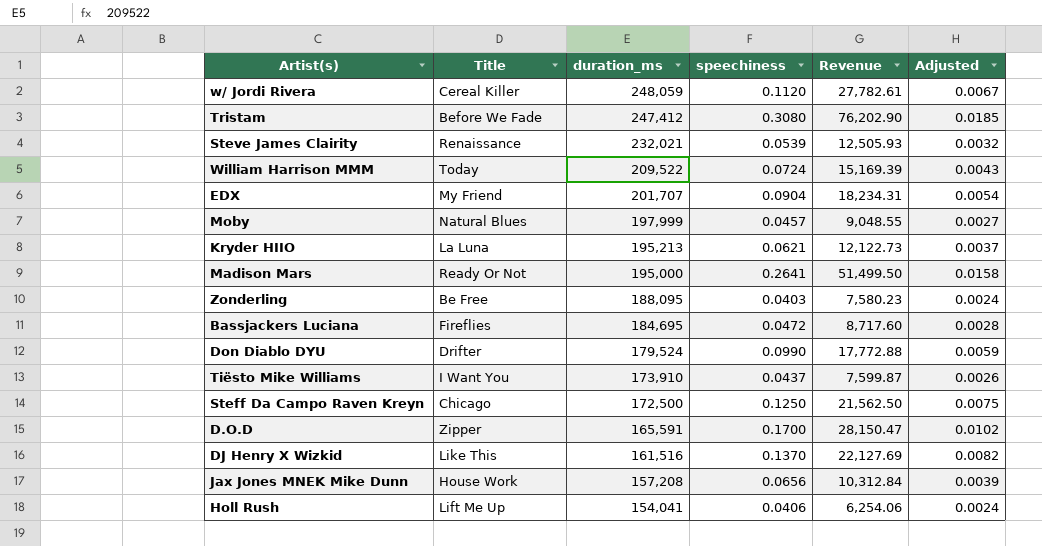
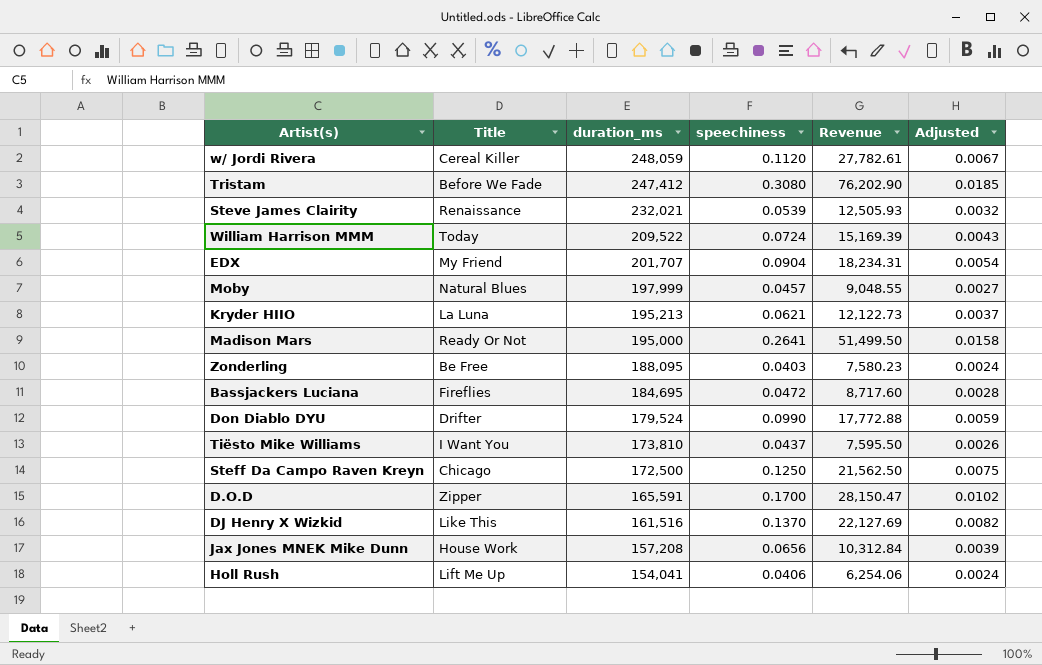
Tiësto Mike Williams | duration_ms: 173,910 -> 173,810
Tiësto Mike Williams | Revenue: 7,599.87 -> 7,595.50

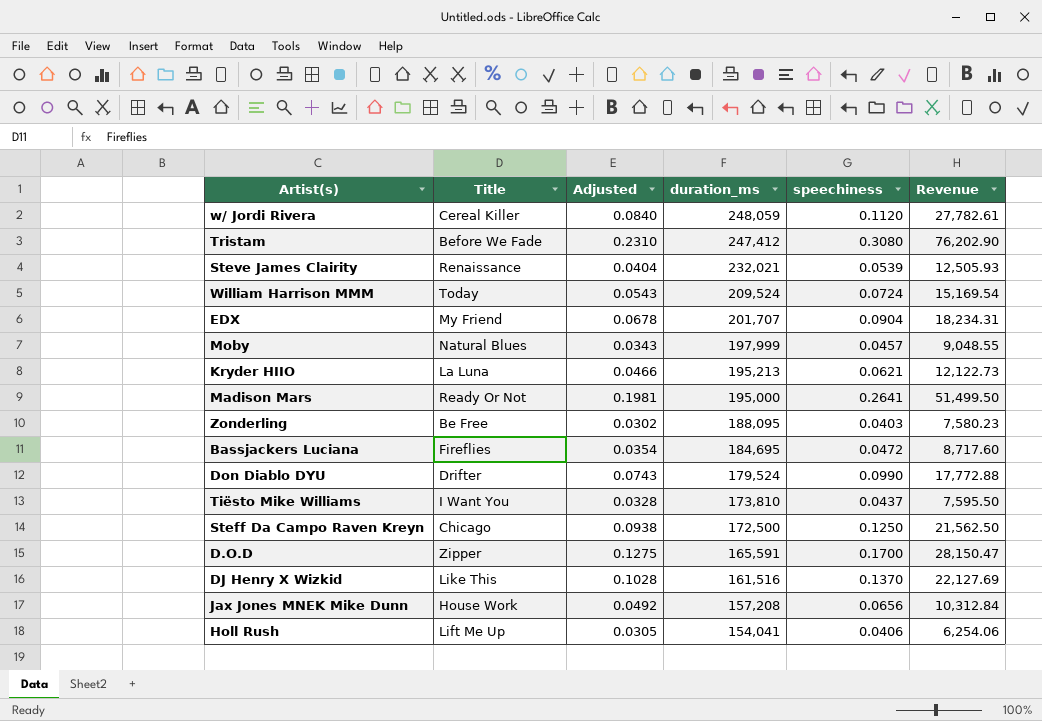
column Adjusted | formula: [speechiness] * 0.06 -> [speechiness] * 0.75
column Adjusted | position: 6 -> 3
William Harrison MMM | duration_ms: 209,522 -> 209,524
William Harrison MMM | Revenue: 15,169.39 -> 15,169.54

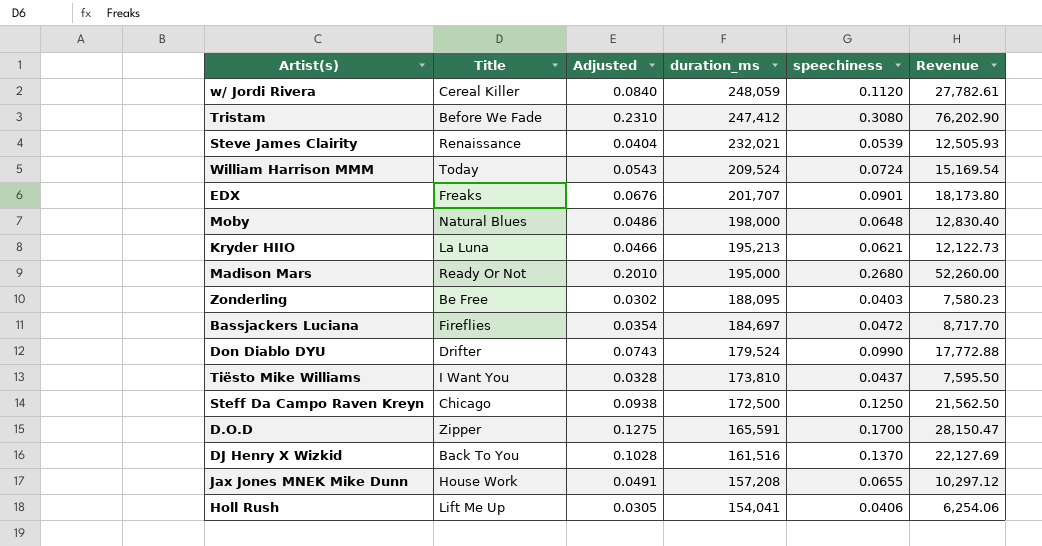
EDX | Title: My Friend -> Freaks
EDX | Adjusted: 0.0678 -> 0.0676
EDX | speechiness: 0.0904 -> 0.0901
EDX | Revenue: 18,234.31 -> 18,173.80
Moby | Adjusted: 0.0343 -> 0.0486
Moby | duration_ms: 197,999 -> 198,000
Moby | speechiness: 0.0457 -> 0.0648
Moby | Revenue: 9,048.55 -> 12,830.40
Madison Mars | Adjusted: 0.1981 -> 0.2010
Madison Mars | speechiness: 0.2641 -> 0.2680
Madison Mars | Revenue: 51,499.50 -> 52,260.00
Bassjackers Luciana | duration_ms: 184,695 -> 184,697
Bassjackers Luciana | Revenue: 8,717.60 -> 8,717.70
DJ Henry X Wizkid | Title: Like This -> Back To You
Jax Jones MNEK Mike Dunn | Adjusted: 0.0492 -> 0.0491
Jax Jones MNEK Mike Dunn | speechiness: 0.0656 -> 0.0655
Jax Jones MNEK Mike Dunn | Revenue: 10,312.84 -> 10,297.12

